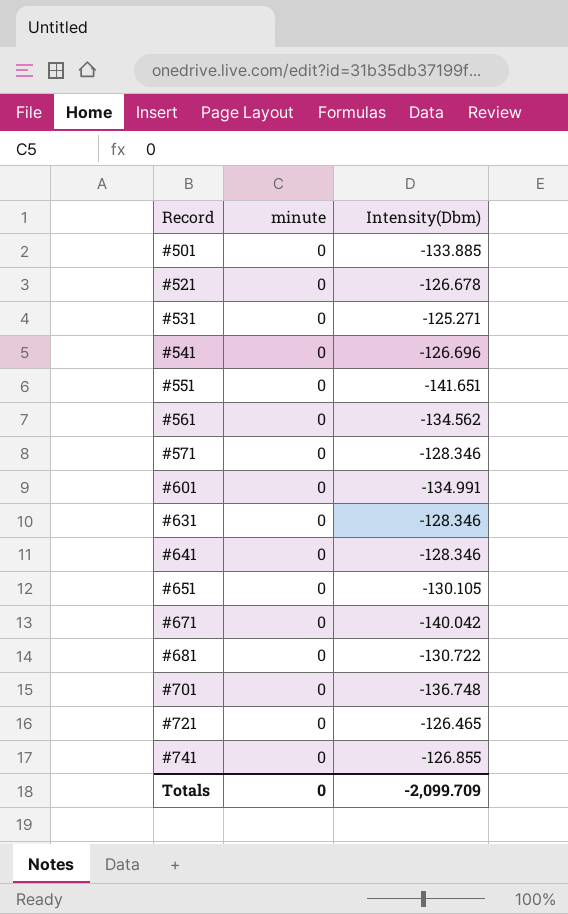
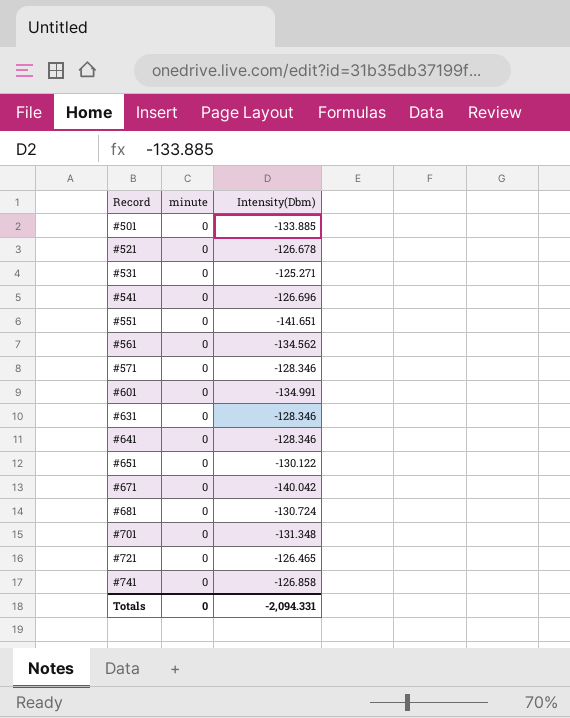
#651 | Intensity(Dbm): -130.105 -> -130.122
#681 | Intensity(Dbm): -130.722 -> -130.724
#701 | Intensity(Dbm): -136.748 -> -131.348
#741 | Intensity(Dbm): -126.855 -> -126.858
Totals | Intensity(Dbm): -2,099.709 -> -2,094.331

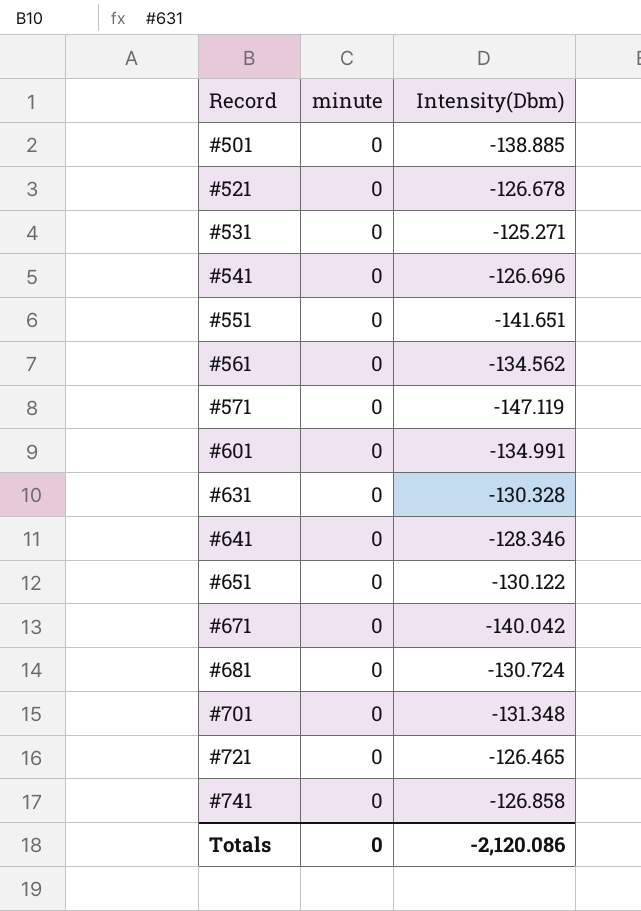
#501 | Intensity(Dbm): -133.885 -> -138.885
#571 | Intensity(Dbm): -128.346 -> -147.119
#631 | Intensity(Dbm): -128.346 -> -130.328
Totals | Intensity(Dbm): -2,094.331 -> -2,120.086

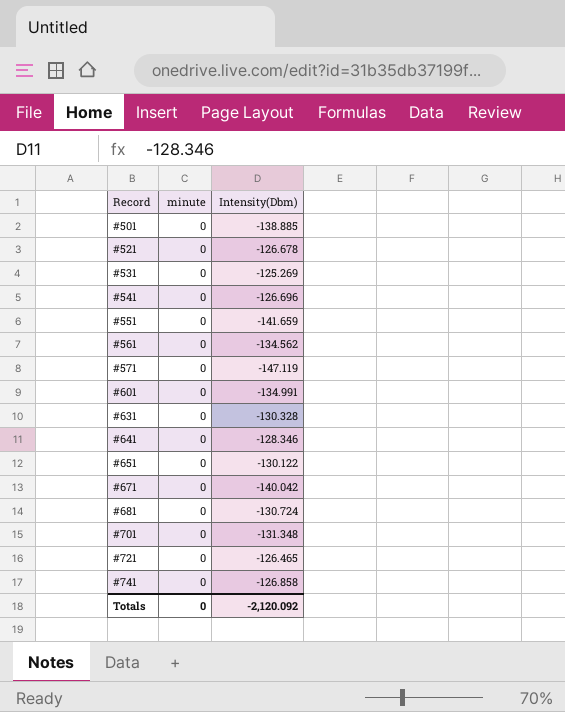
#531 | Intensity(Dbm): -125.271 -> -125.269
#551 | Intensity(Dbm): -141.651 -> -141.659
Totals | Intensity(Dbm): -2,120.086 -> -2,120.092

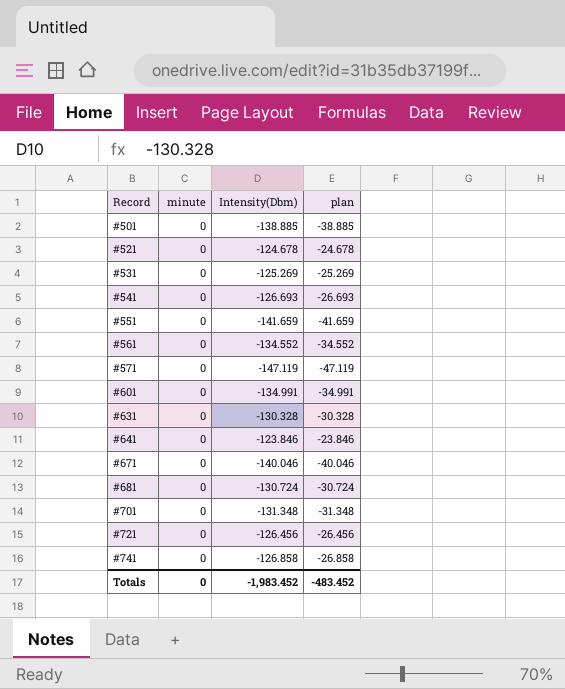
column plan | formula: none -> [Intensity(Dbm)] + 100
row #651: 0 | -130.122 -> none
#521 | Intensity(Dbm): -126.678 -> -124.678
#541 | Intensity(Dbm): -126.696 -> -126.693
#561 | Intensity(Dbm): -134.562 -> -134.552
#641 | Intensity(Dbm): -128.346 -> -123.846
#671 | Intensity(Dbm): -140.042 -> -140.046
#721 | Intensity(Dbm): -126.465 -> -126.456
Totals | Intensity(Dbm): -2,120.092 -> -1,983.452

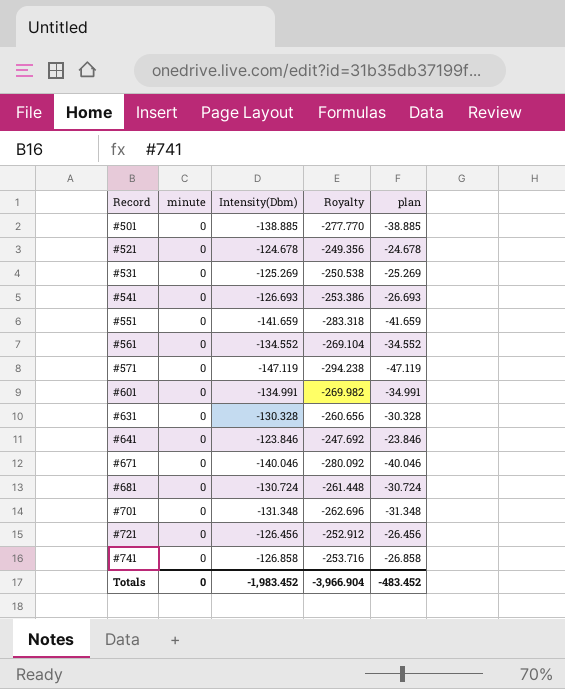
column Royalty | formula: none -> [Intensity(Dbm)] * 2

